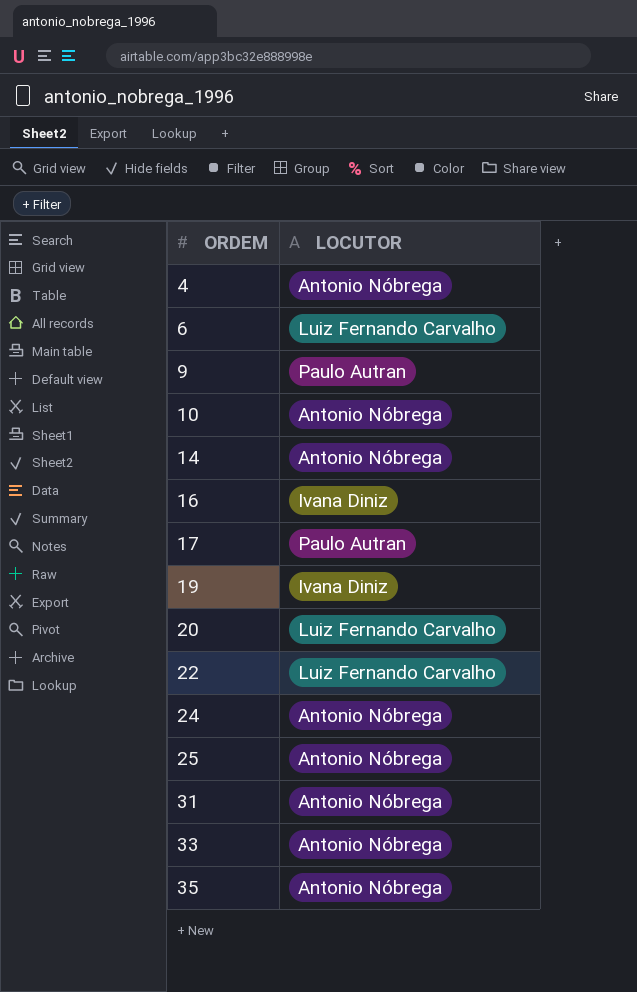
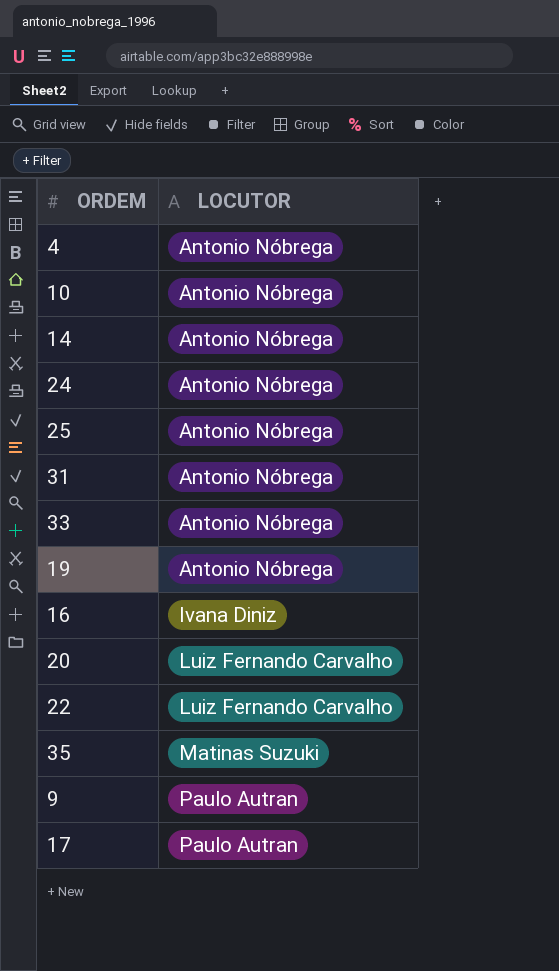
row order: ORDEM ascending -> LOCUTOR ascending
row 6: Luiz Fernando Carvalho -> none
19 | LOCUTOR: Ivana Diniz -> Antonio Nóbrega
35 | LOCUTOR: Antonio Nóbrega -> Matinas Suzuki

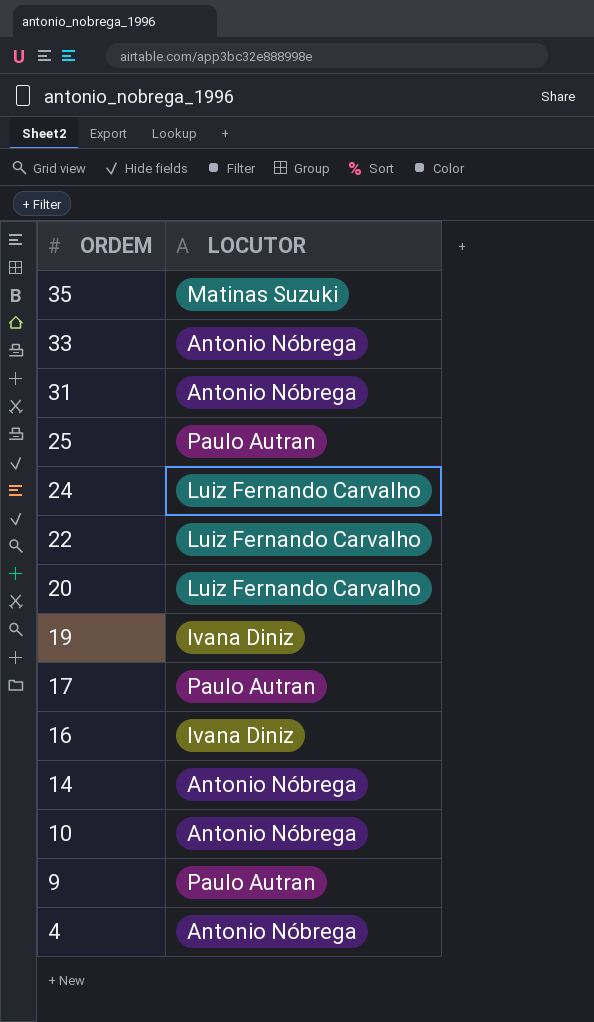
row order: LOCUTOR ascending -> ORDEM descending
25 | LOCUTOR: Antonio Nóbrega -> Paulo Autran
24 | LOCUTOR: Antonio Nóbrega -> Luiz Fernando Carvalho
19 | LOCUTOR: Antonio Nóbrega -> Ivana Diniz

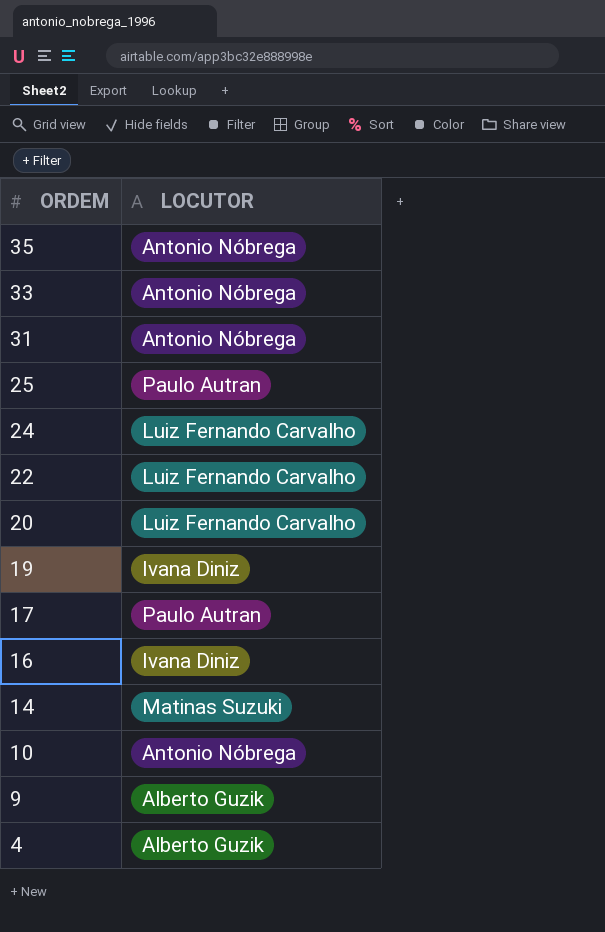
35 | LOCUTOR: Matinas Suzuki -> Antonio Nóbrega
14 | LOCUTOR: Antonio Nóbrega -> Matinas Suzuki
9 | LOCUTOR: Paulo Autran -> Alberto Guzik
4 | LOCUTOR: Antonio Nóbrega -> Alberto Guzik

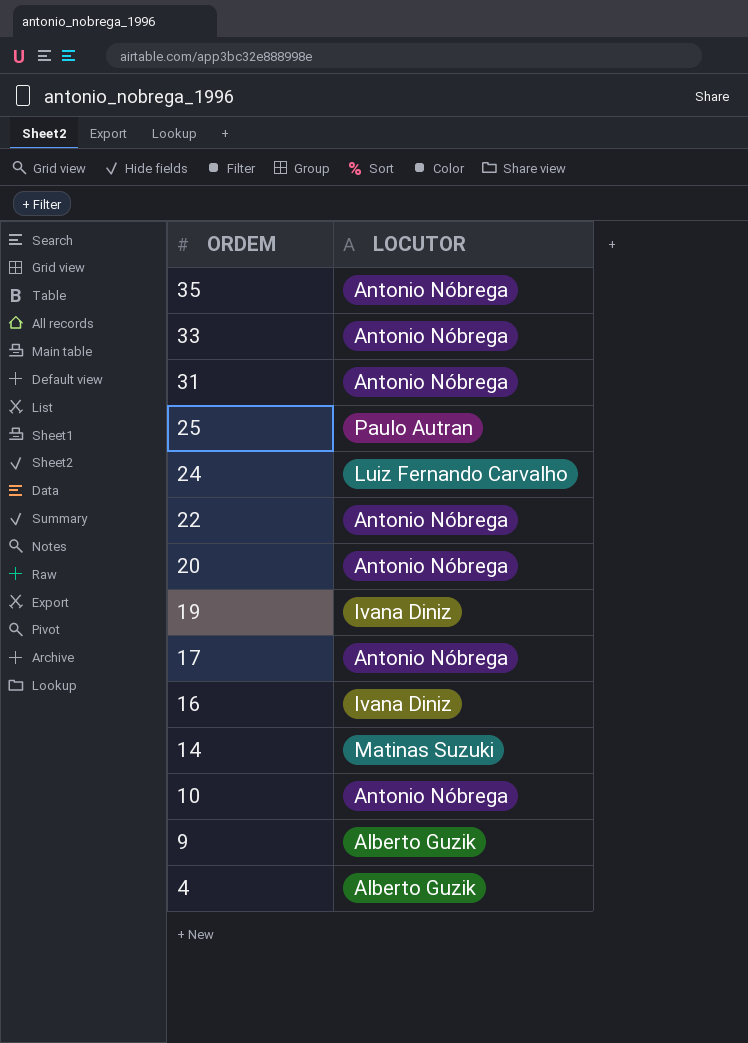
22 | LOCUTOR: Luiz Fernando Carvalho -> Antonio Nóbrega
20 | LOCUTOR: Luiz Fernando Carvalho -> Antonio Nóbrega
17 | LOCUTOR: Paulo Autran -> Antonio Nóbrega

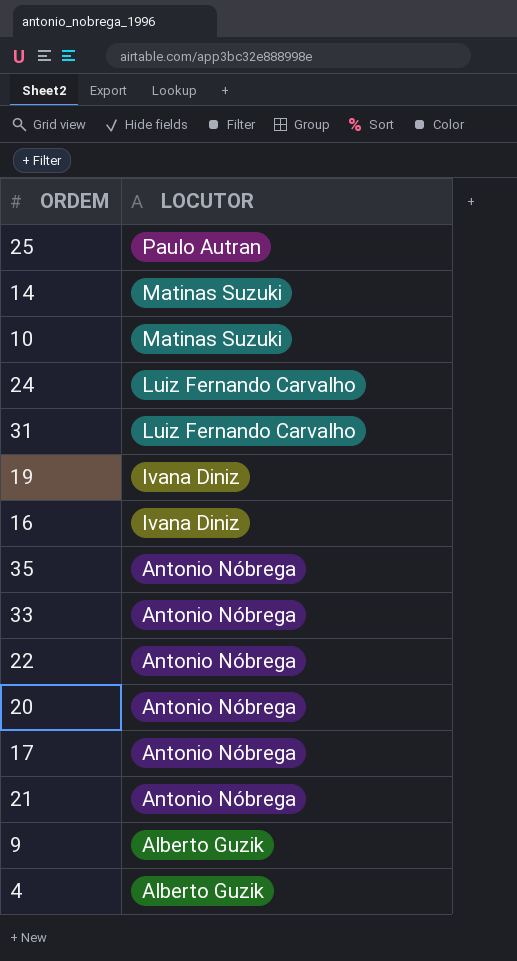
row order: ORDEM descending -> LOCUTOR descending
10 | LOCUTOR: Antonio Nóbrega -> Matinas Suzuki
31 | LOCUTOR: Antonio Nóbrega -> Luiz Fernando Carvalho
row 21: none -> Antonio Nóbrega

